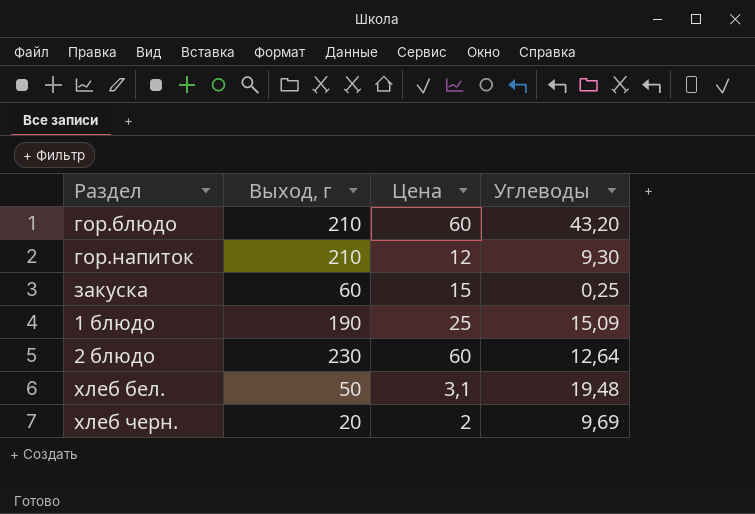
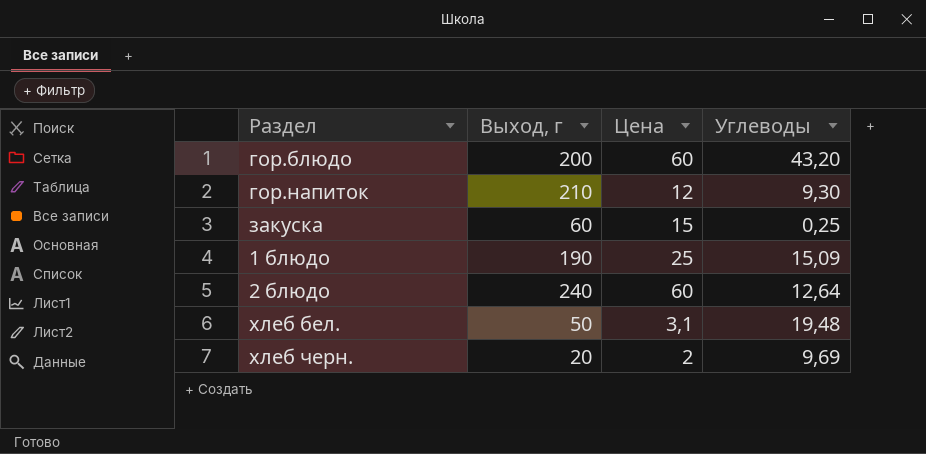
гор.блюдо | Выход, г: 210 -> 200
2 блюдо | Выход, г: 230 -> 240

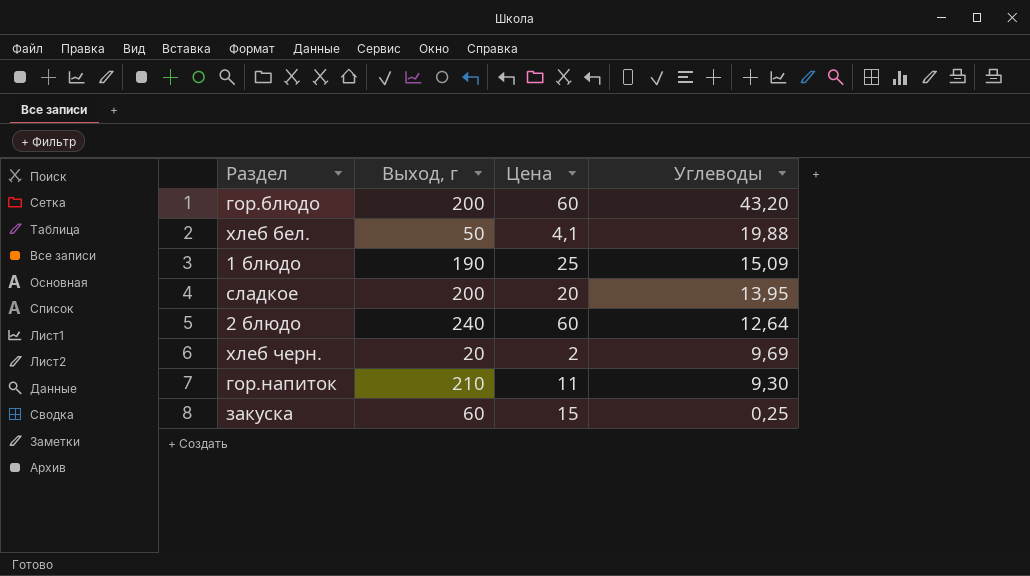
row order: none -> Углеводы descending
хлеб бел. | Цена: 3,1 -> 4,1
хлеб бел. | Углеводы: 19,48 -> 19,88
row сладкое: none -> 200 | 20 | 13,95
гор.напиток | Цена: 12 -> 11

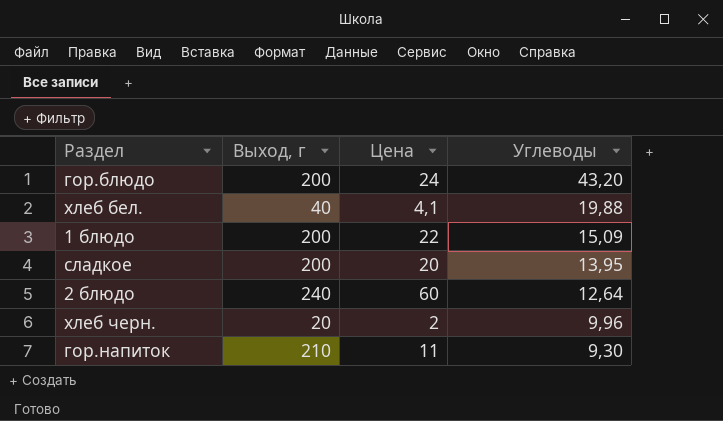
row закуска: 60 | 15 | 0,25 -> none
гор.блюдо | Цена: 60 -> 24
хлеб бел. | Выход, г: 50 -> 40
1 блюдо | Выход, г: 190 -> 200
1 блюдо | Цена: 25 -> 22
хлеб черн. | Углеводы: 9,69 -> 9,96

